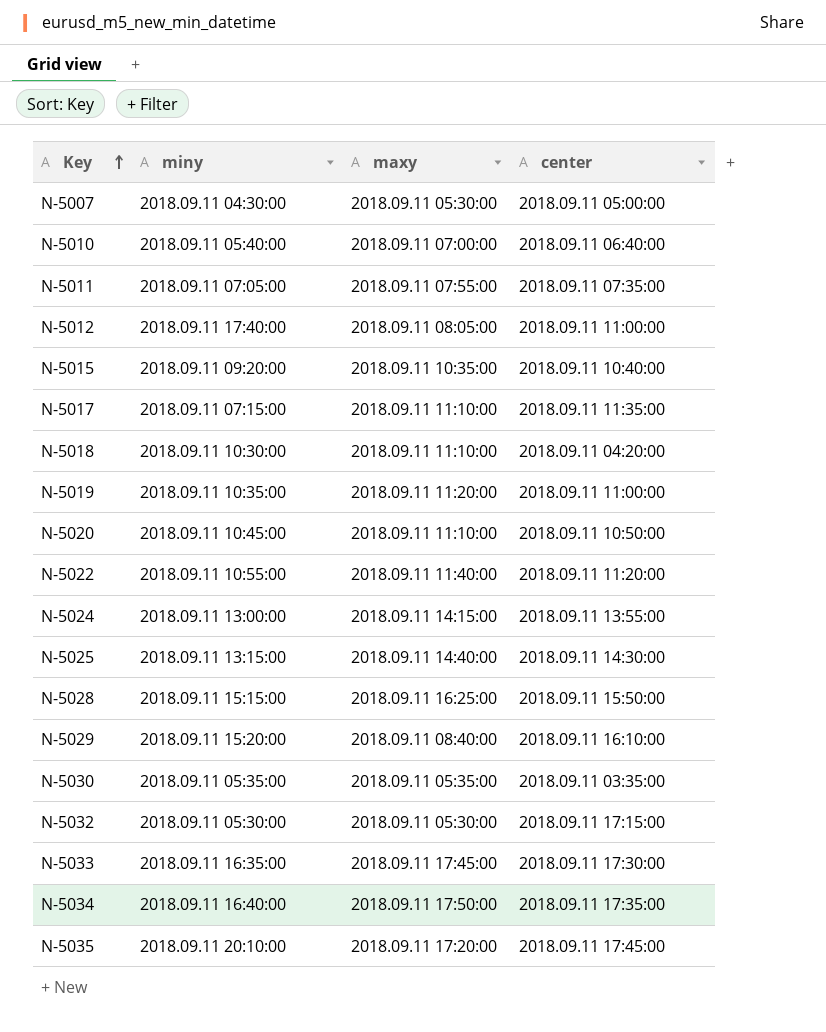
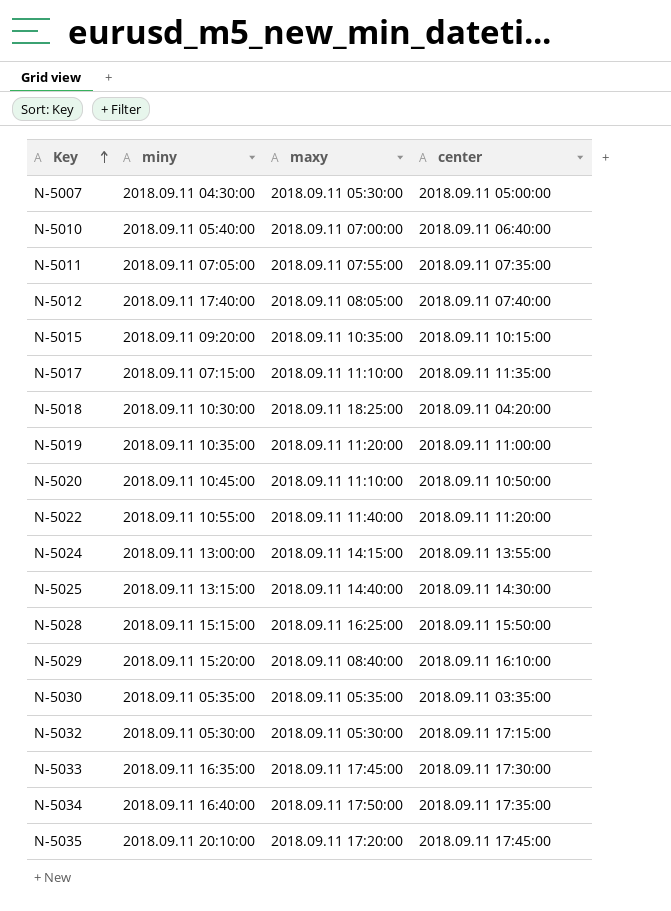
N-5012 | center: 2018.09.11 11:00:00 -> 2018.09.11 07:40:00
N-5015 | center: 2018.09.11 10:40:00 -> 2018.09.11 10:15:00
N-5018 | maxy: 2018.09.11 11:10:00 -> 2018.09.11 18:25:00

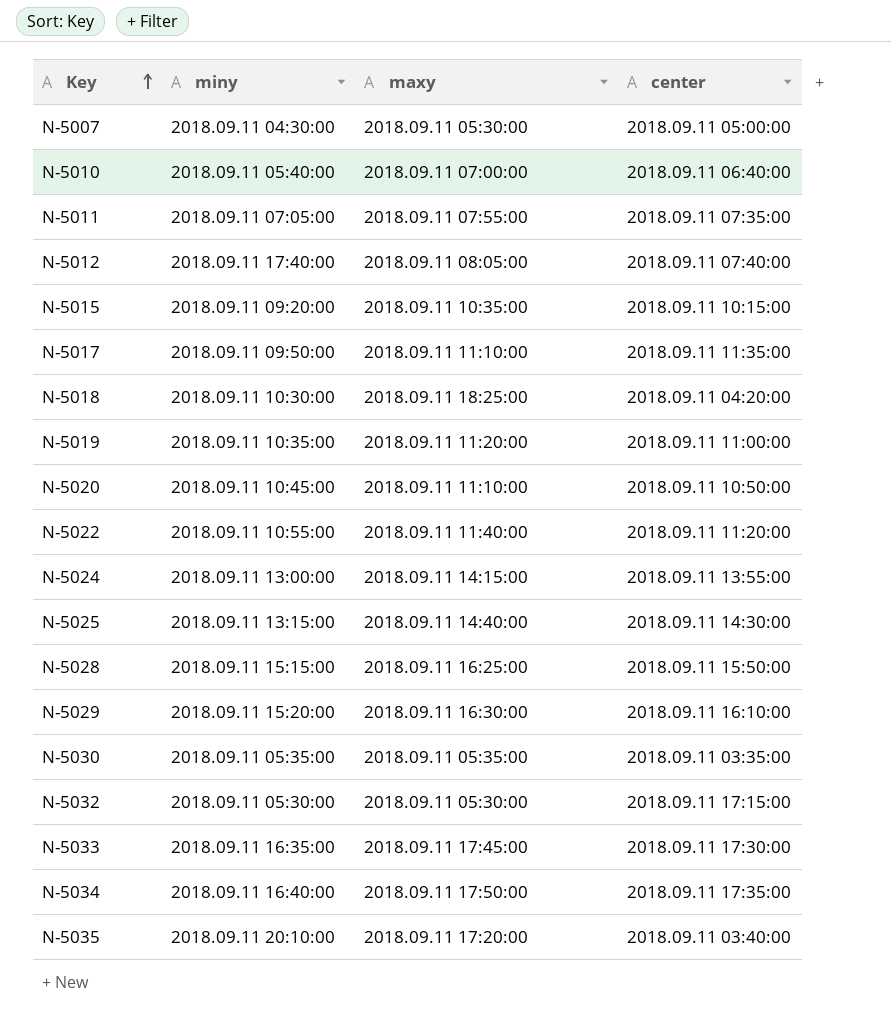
N-5017 | miny: 2018.09.11 07:15:00 -> 2018.09.11 09:50:00
N-5029 | maxy: 2018.09.11 08:40:00 -> 2018.09.11 16:30:00
N-5035 | center: 2018.09.11 17:45:00 -> 2018.09.11 03:40:00

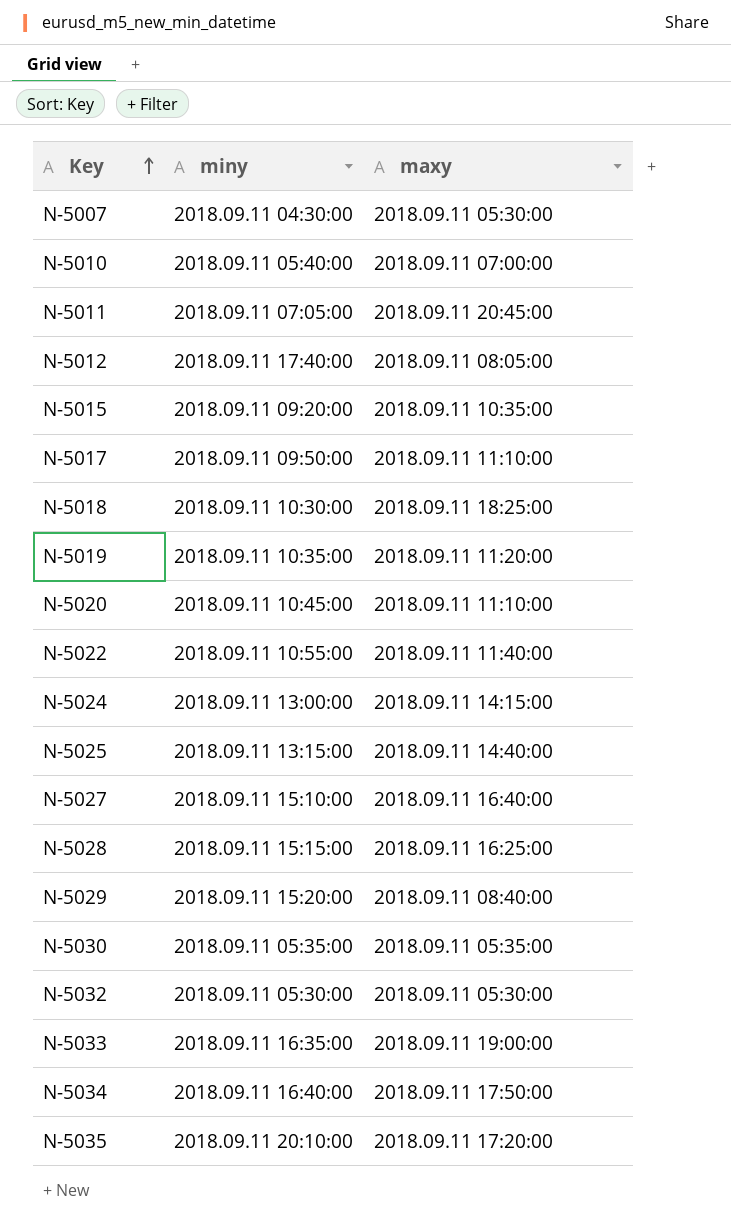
column center | position: 4 -> none
N-5011 | maxy: 2018.09.11 07:55:00 -> 2018.09.11 20:45:00
row N-5027: none -> 2018.09.11 15:10:00 | 2018.09.11 16:40:00
N-5029 | maxy: 2018.09.11 16:30:00 -> 2018.09.11 08:40:00
N-5033 | maxy: 2018.09.11 17:45:00 -> 2018.09.11 19:00:00

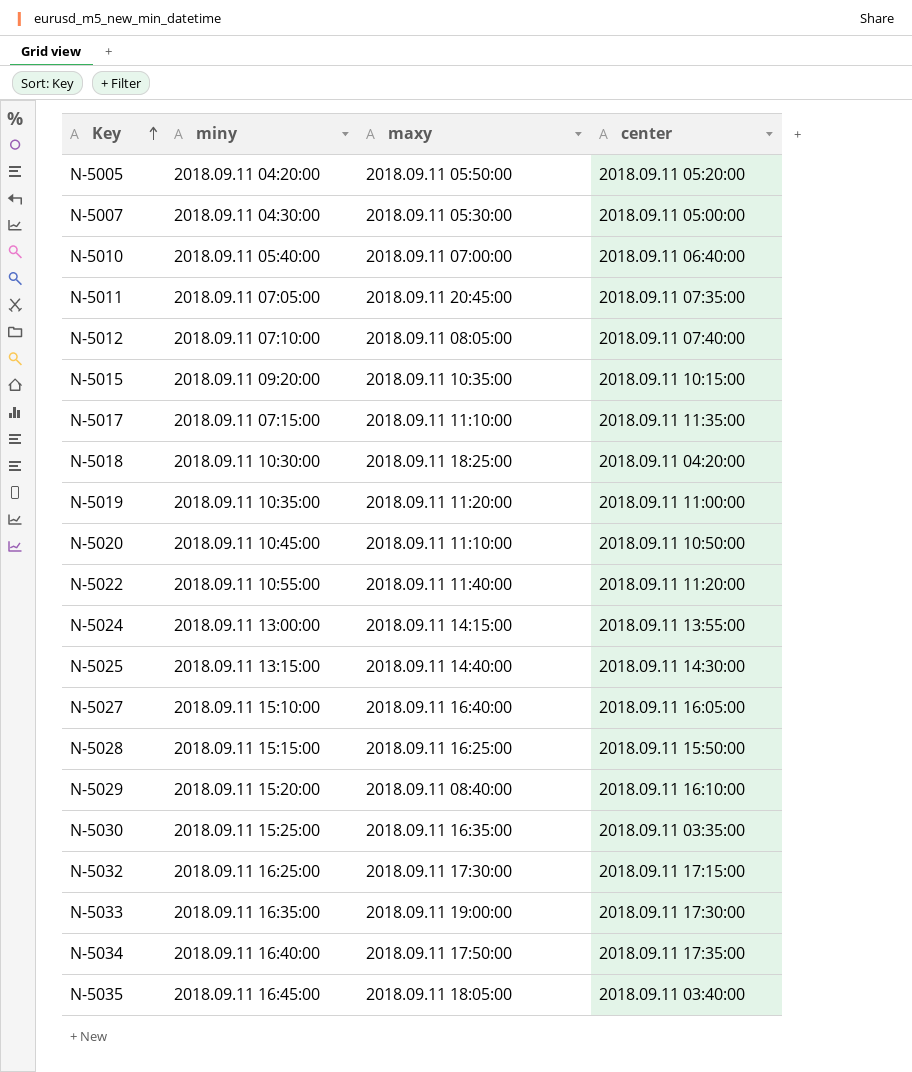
column center | position: none -> 4
row N-5005: none -> 2018.09.11 04:20:00 | 2018.09.11 05:50:00 | 2018.09.11 05:20:00
N-5012 | miny: 2018.09.11 17:40:00 -> 2018.09.11 07:10:00
N-5017 | miny: 2018.09.11 09:50:00 -> 2018.09.11 07:15:00
N-5030 | miny: 2018.09.11 05:35:00 -> 2018.09.11 15:25:00
N-5030 | maxy: 2018.09.11 05:35:00 -> 2018.09.11 16:35:00
N-5032 | miny: 2018.09.11 05:30:00 -> 2018.09.11 16:25:00
N-5032 | maxy: 2018.09.11 05:30:00 -> 2018.09.11 17:30:00
N-5035 | miny: 2018.09.11 20:10:00 -> 2018.09.11 16:45:00
N-5035 | maxy: 2018.09.11 17:20:00 -> 2018.09.11 18:05:00

